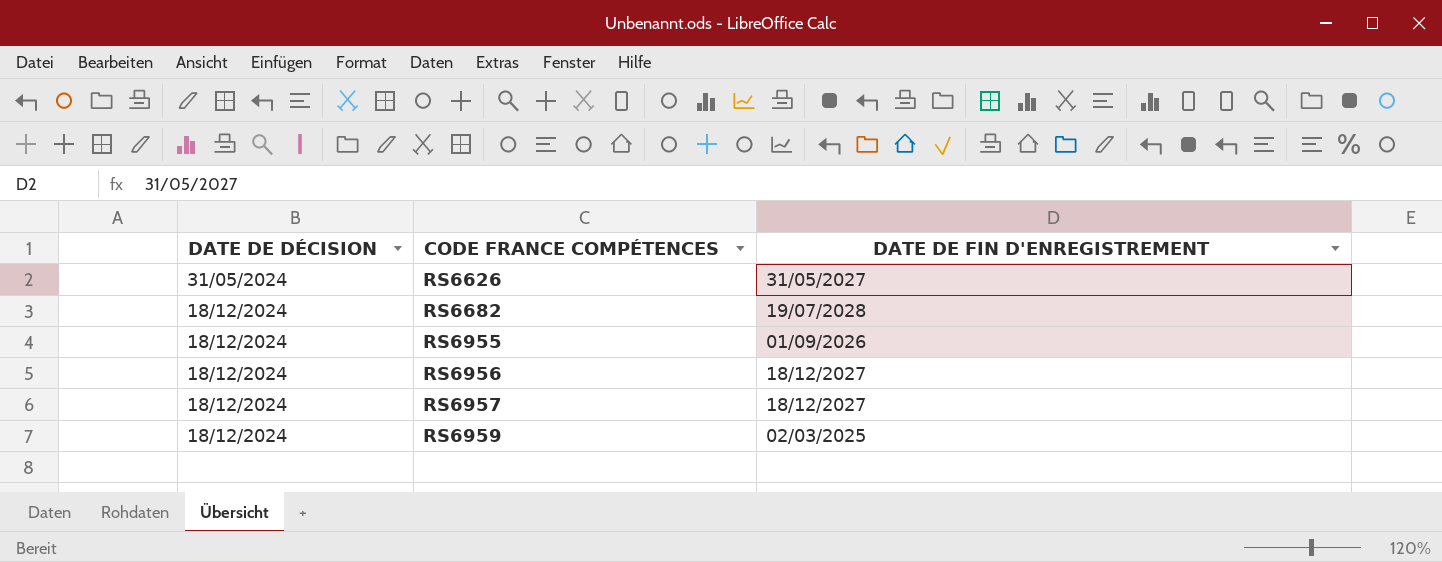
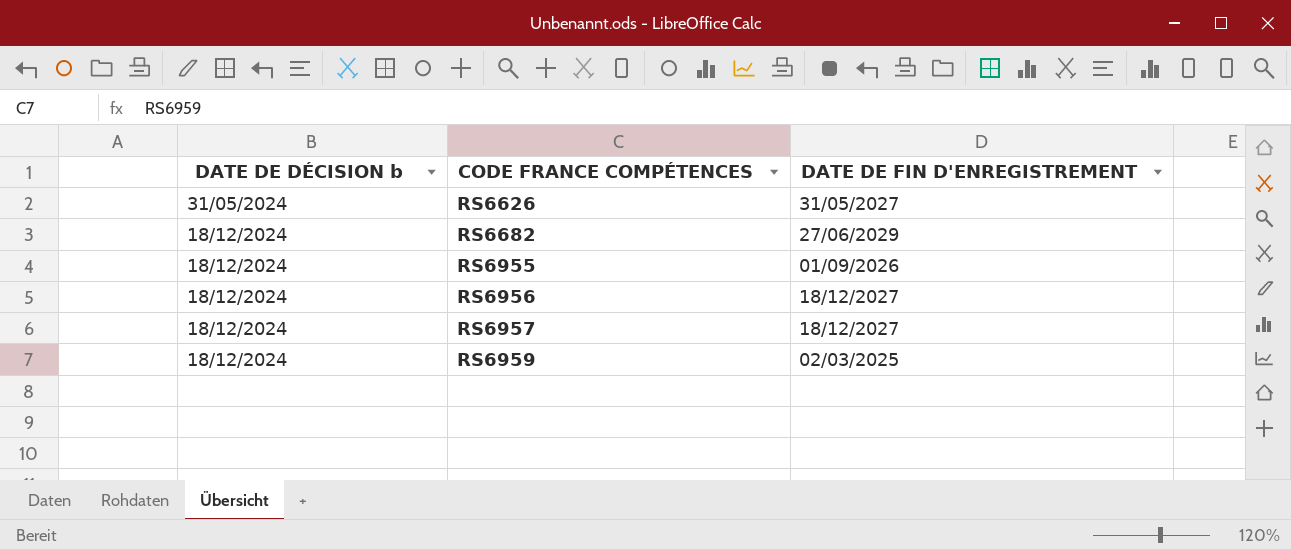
column name: DATE DE DÉCISION -> DATE DE DÉCISION b
RS6682 | DATE DE FIN D'ENREGISTREMENT: 19/07/2028 -> 27/06/2029

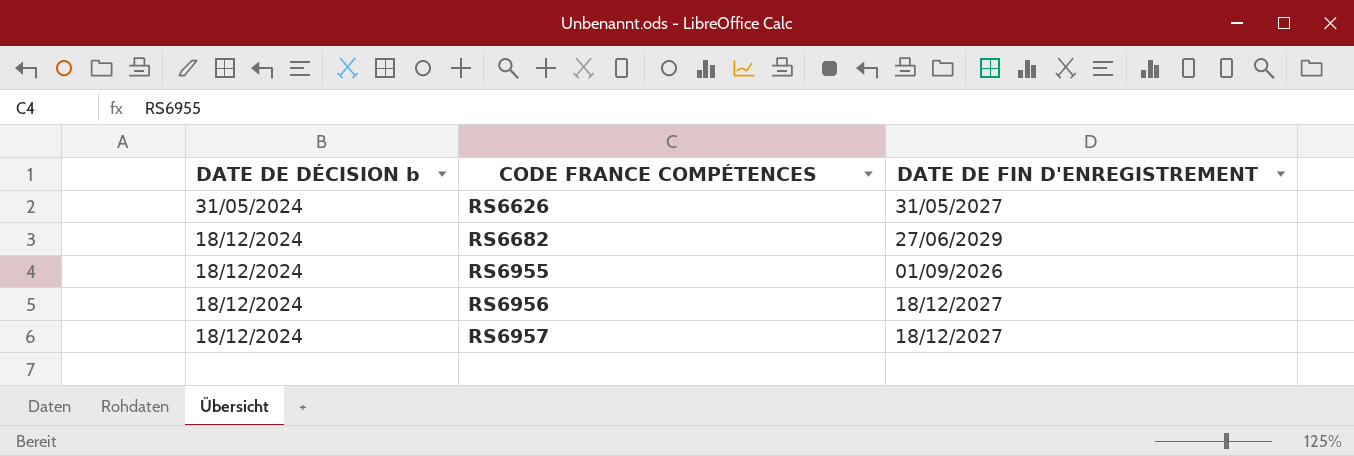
row RS6959: 18/12/2024 | 02/03/2025 -> none

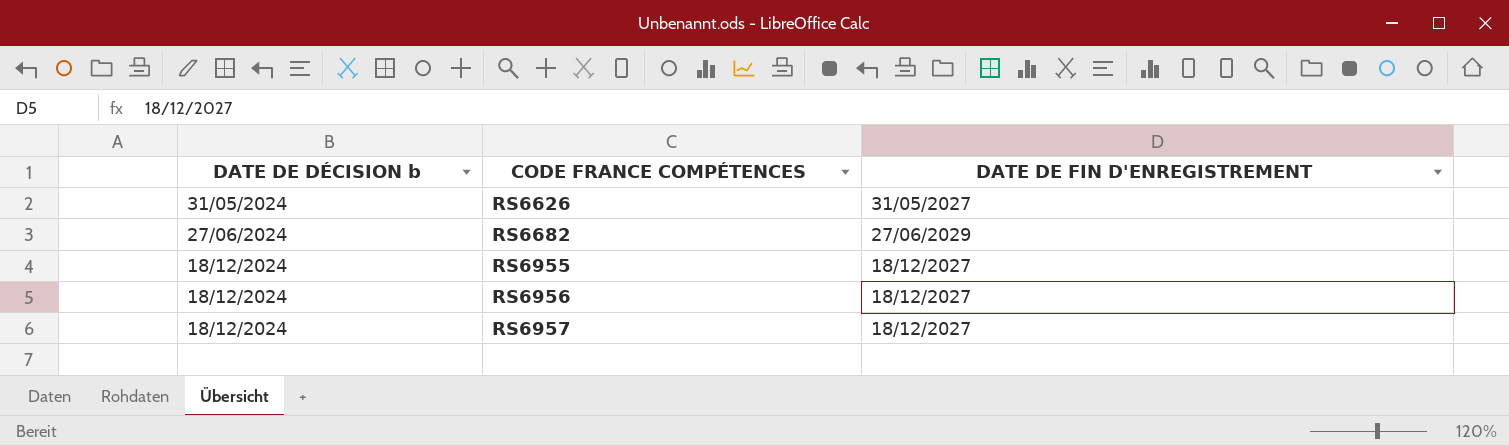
RS6682 | DATE DE DÉCISION b: 18/12/2024 -> 27/06/2024
RS6955 | DATE DE FIN D'ENREGISTREMENT: 01/09/2026 -> 18/12/2027

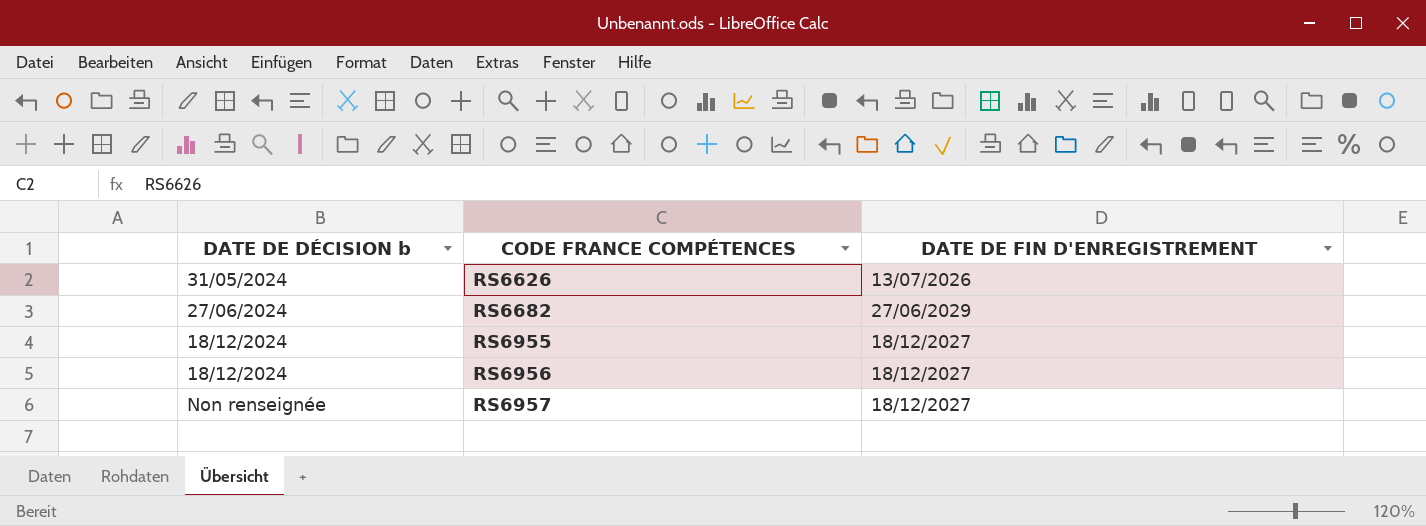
RS6626 | DATE DE FIN D'ENREGISTREMENT: 31/05/2027 -> 13/07/2026
RS6957 | DATE DE DÉCISION b: 18/12/2024 -> Non renseignée

